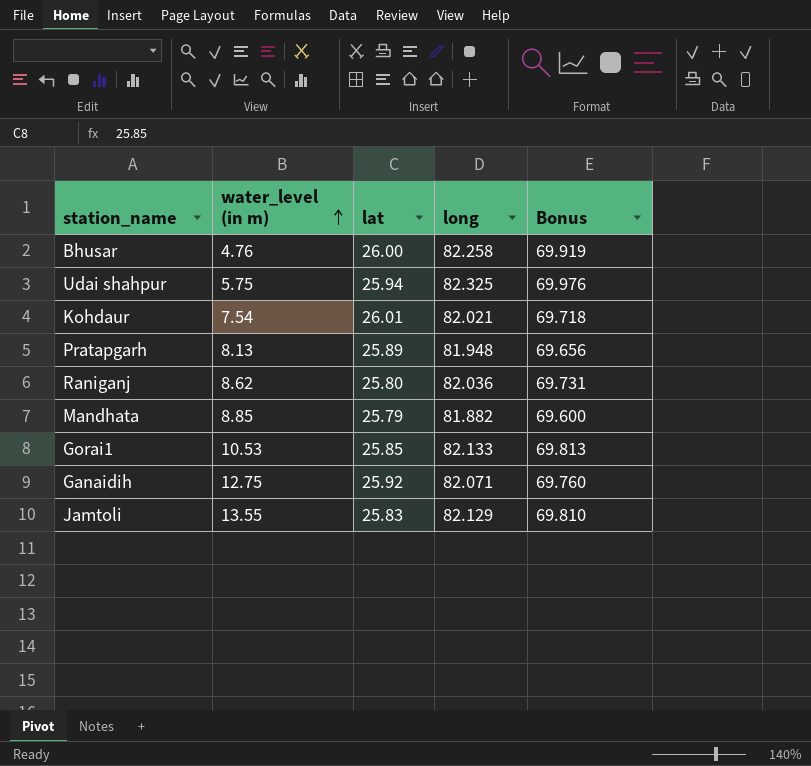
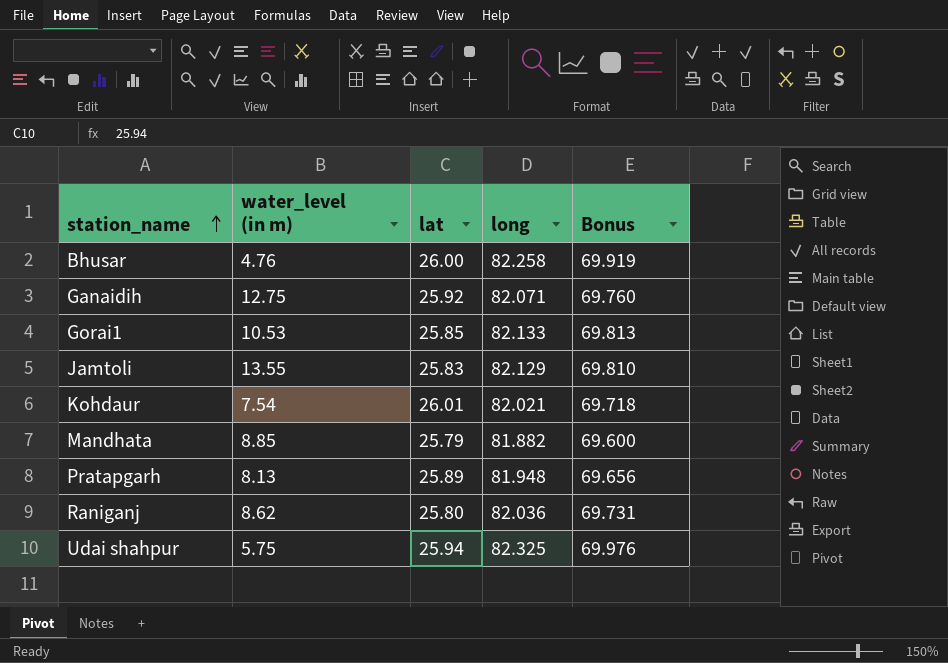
row order: water_level (in m) ascending -> station_name ascending

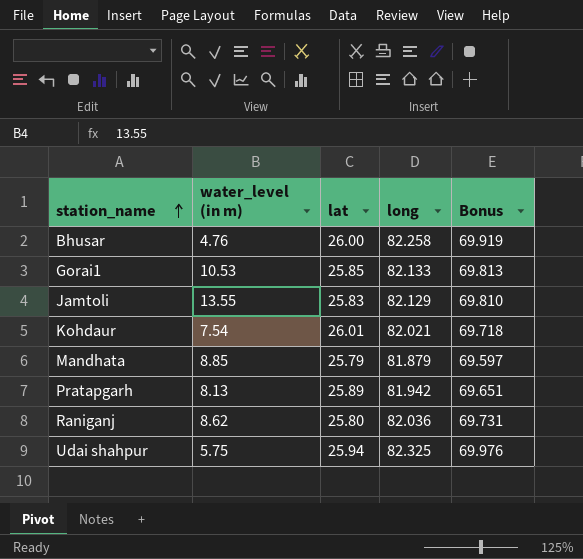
row Ganaidih: 12.75 | 25.92 | 82.071 | 69.760 -> none
Mandhata | long: 81.882 -> 81.879
Mandhata | Bonus: 69.600 -> 69.597
Pratapgarh | long: 81.948 -> 81.942
Pratapgarh | Bonus: 69.656 -> 69.651

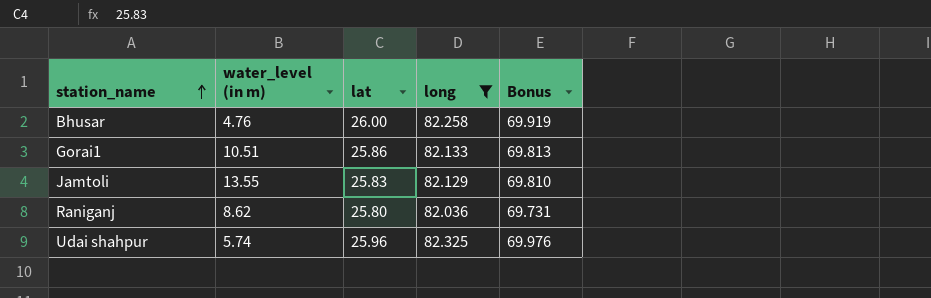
filter: none -> long >= 82.036
Gorai1 | water_level (in m): 10.53 -> 10.51
Gorai1 | lat: 25.85 -> 25.86
Udai shahpur | water_level (in m): 5.75 -> 5.74
Udai shahpur | lat: 25.94 -> 25.96

